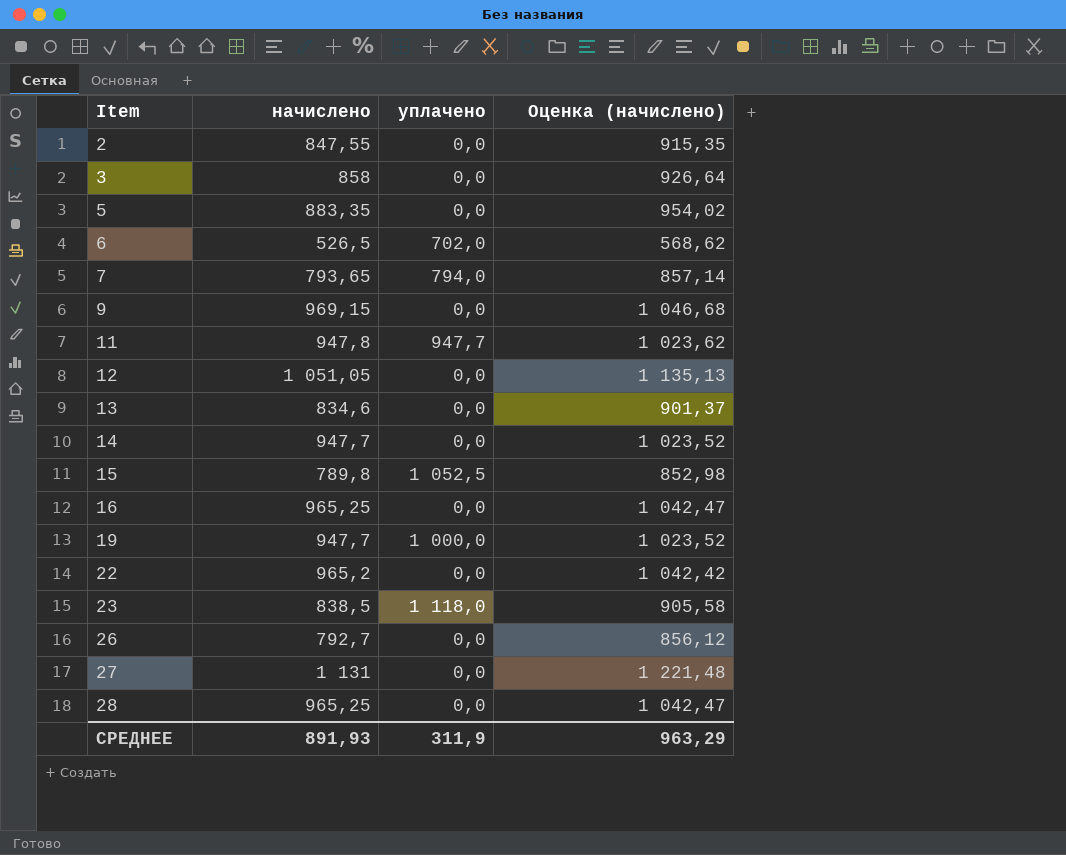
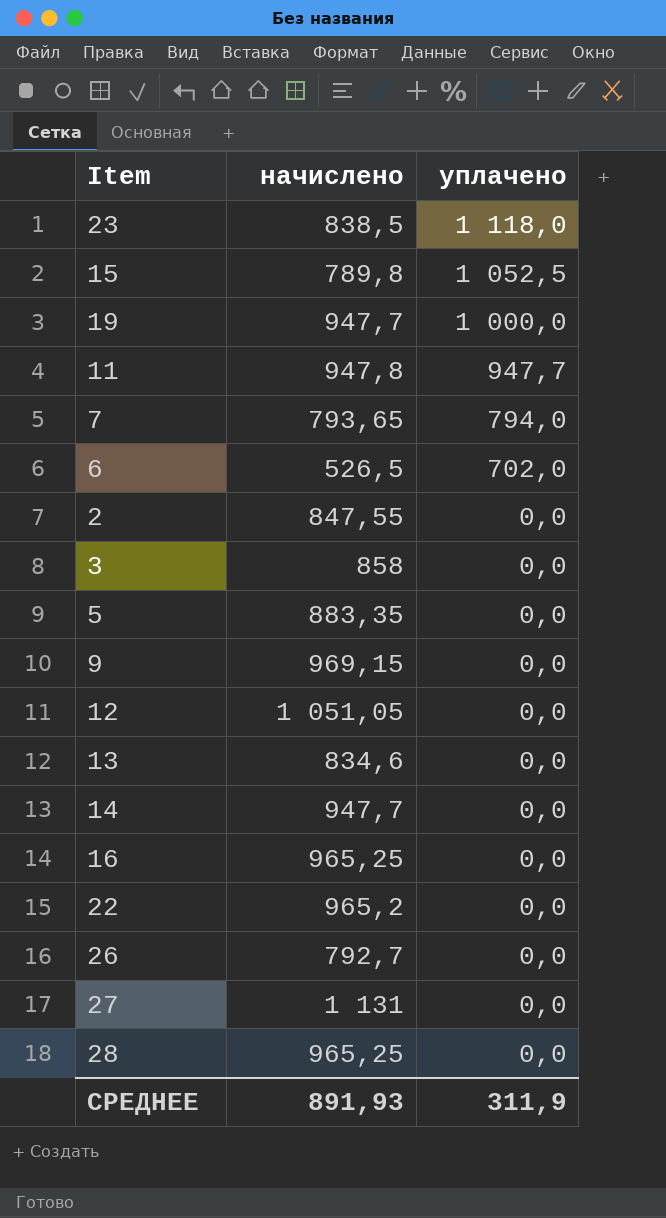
row order: Item ascending -> уплачено descending
column Оценка (начислено) | formula: [начислено] * 1,08 -> none

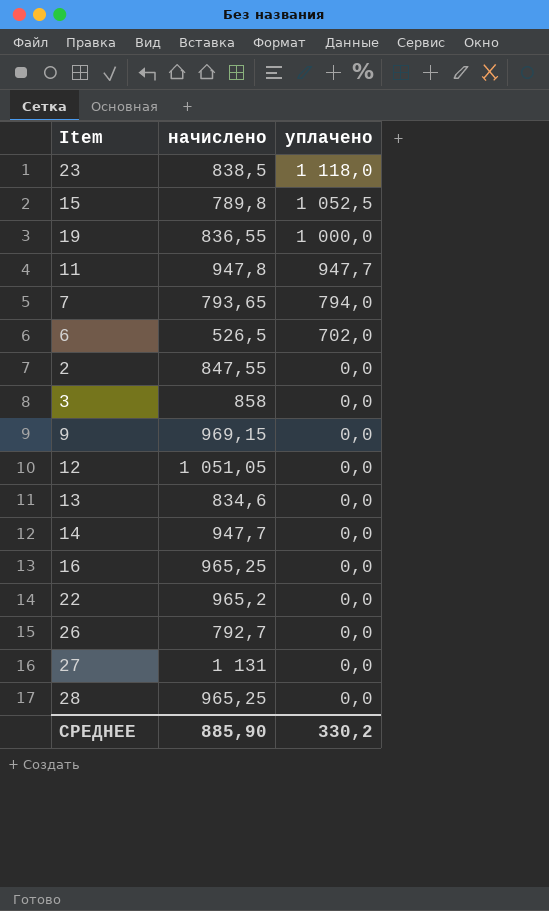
row 5: 883,35 | 0,0 -> none
19 | начислено: 947,7 -> 836,55
СРЕДНЕЕ | начислено: 891,93 -> 885,90
СРЕДНЕЕ | уплачено: 311,9 -> 330,2

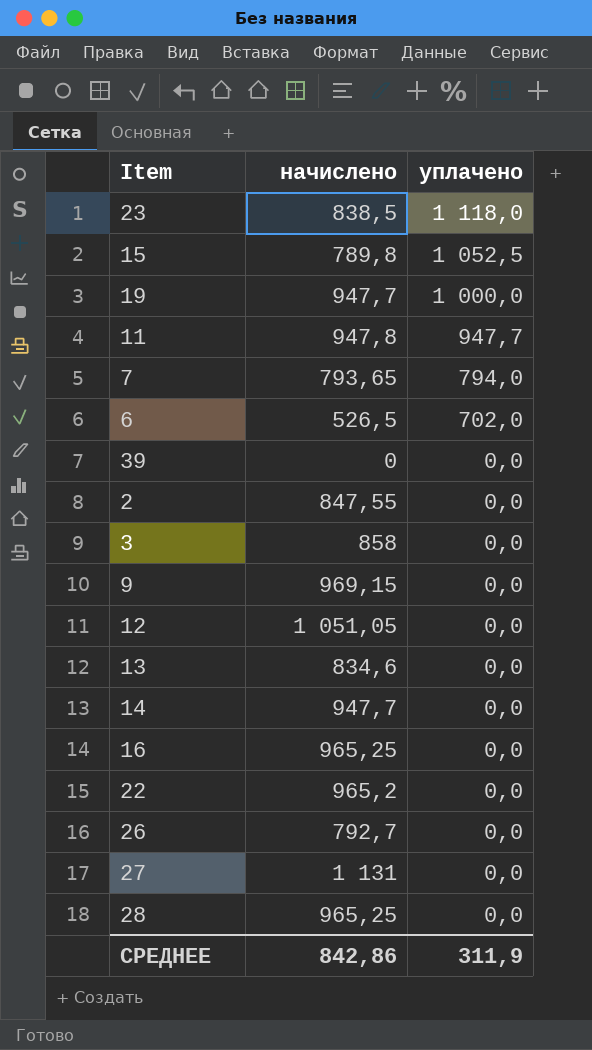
19 | начислено: 836,55 -> 947,7
row 39: none -> 0 | 0,0
СРЕДНЕЕ | начислено: 885,90 -> 842,86
СРЕДНЕЕ | уплачено: 330,2 -> 311,9

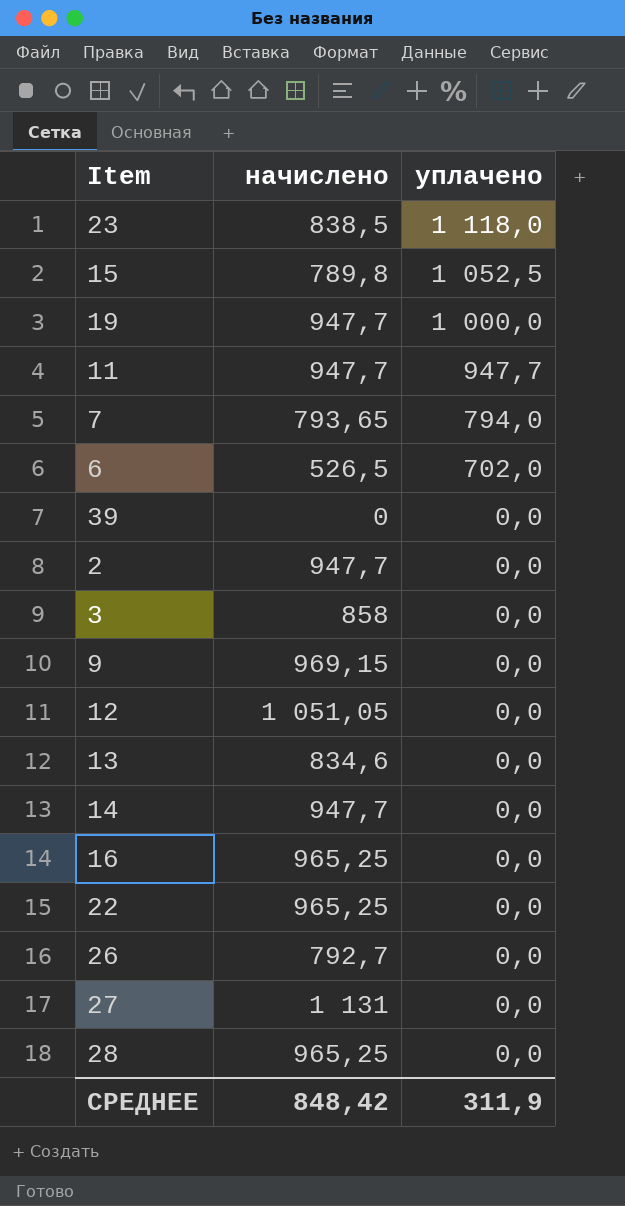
11 | начислено: 947,8 -> 947,7
2 | начислено: 847,55 -> 947,7
22 | начислено: 965,2 -> 965,25
СРЕДНЕЕ | начислено: 842,86 -> 848,42

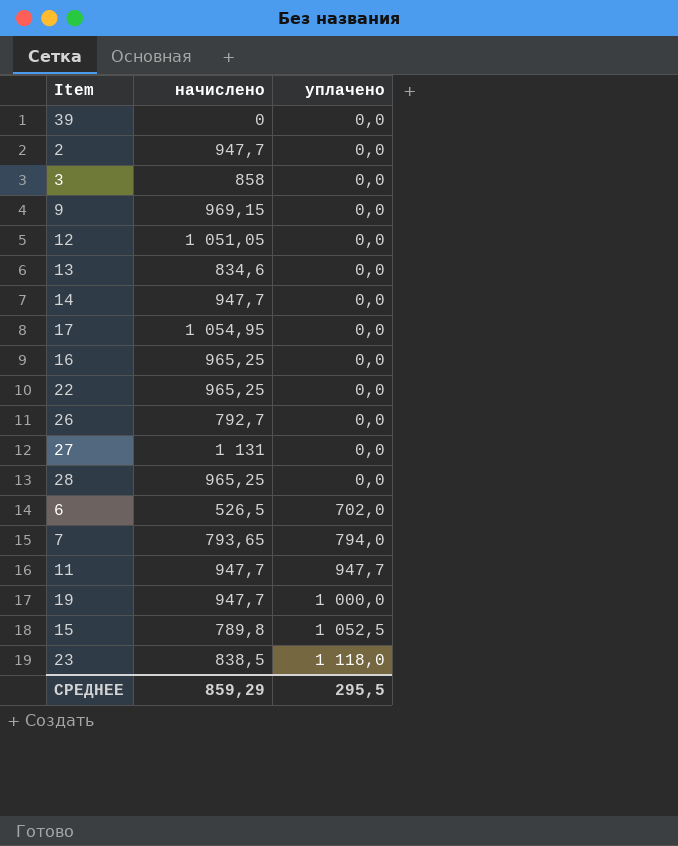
row order: уплачено descending -> уплачено ascending
row 17: none -> 1 054,95 | 0,0
СРЕДНЕЕ | начислено: 848,42 -> 859,29
СРЕДНЕЕ | уплачено: 311,9 -> 295,5

